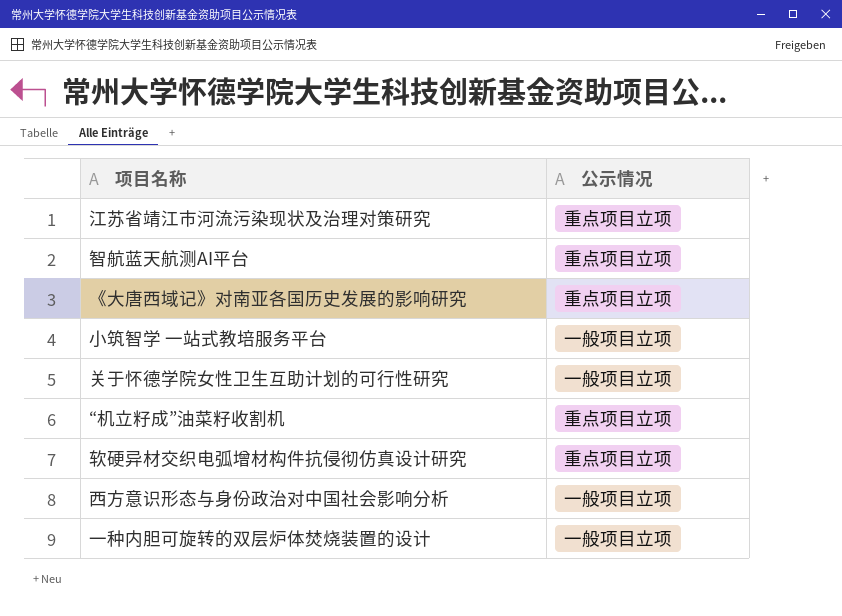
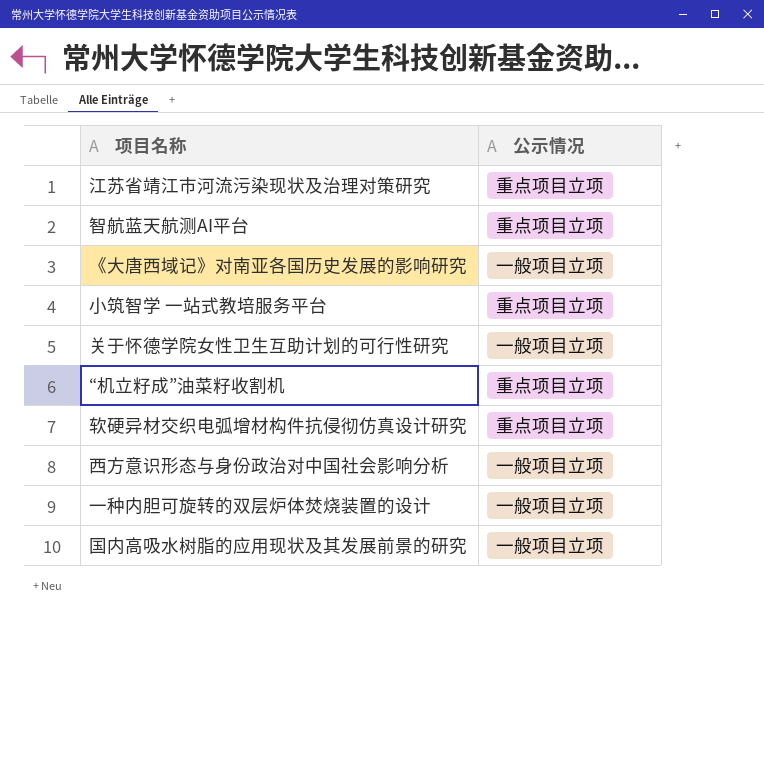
《大唐西域记》对南亚各国历史发展的影响研究 | 公示情况: 重点项目立项 -> 一般项目立项
小筑智学 一站式教培服务平台 | 公示情况: 一般项目立项 -> 重点项目立项
row 国内高吸水树脂的应用现状及其发展前景的研究: none -> 一般项目立项

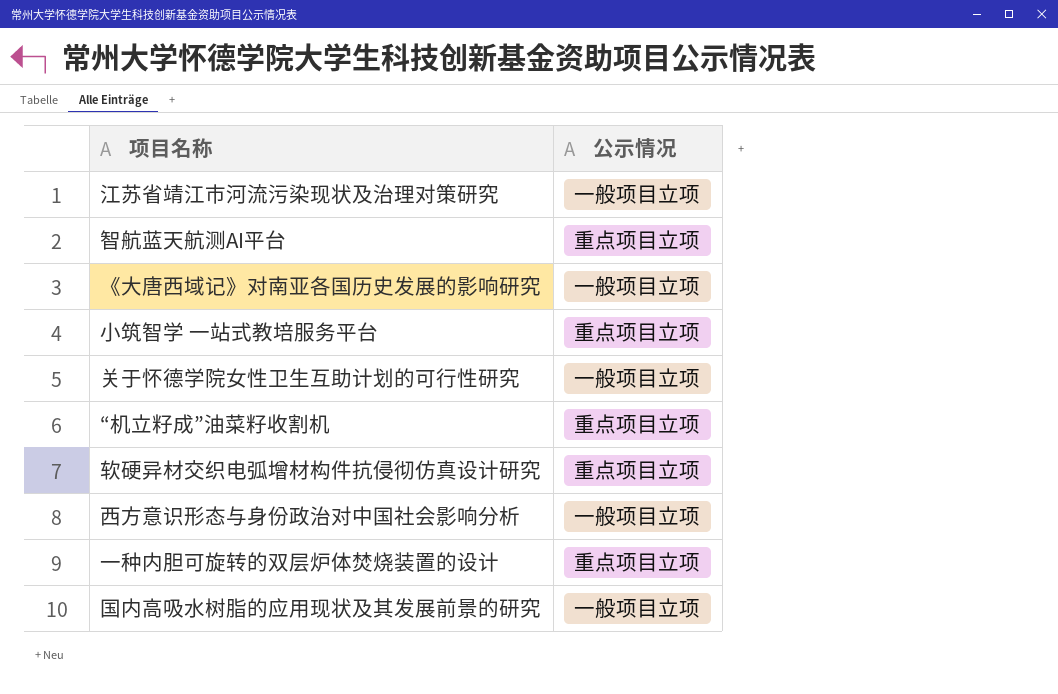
江苏省靖江市河流污染现状及治理对策研究 | 公示情况: 重点项目立项 -> 一般项目立项
一种内胆可旋转的双层炉体焚烧装置的设计 | 公示情况: 一般项目立项 -> 重点项目立项

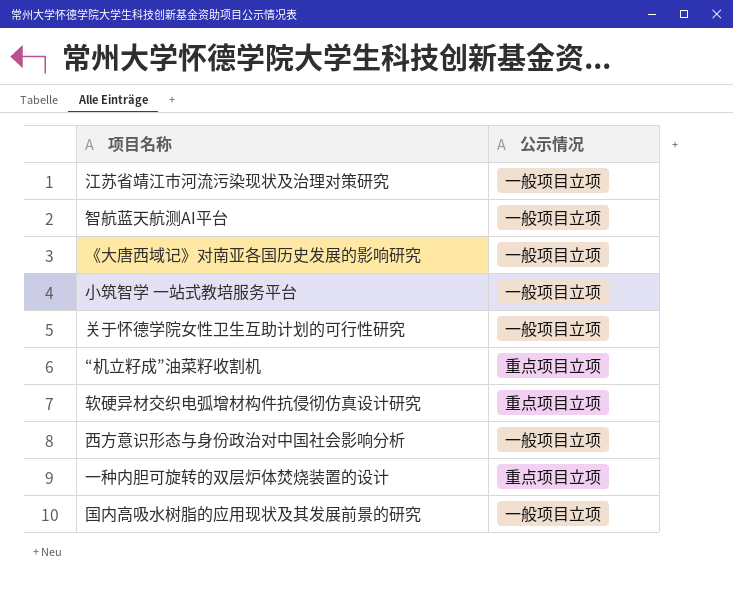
智航蓝天航测AI平台 | 公示情况: 重点项目立项 -> 一般项目立项
小筑智学 一站式教培服务平台 | 公示情况: 重点项目立项 -> 一般项目立项

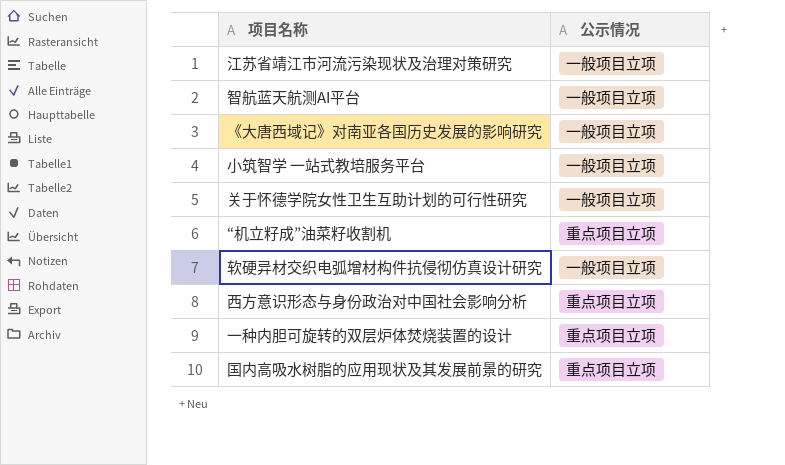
软硬异材交织电弧增材构件抗侵彻仿真设计研究 | 公示情况: 重点项目立项 -> 一般项目立项
西方意识形态与身份政治对中国社会影响分析 | 公示情况: 一般项目立项 -> 重点项目立项
国内高吸水树脂的应用现状及其发展前景的研究 | 公示情况: 一般项目立项 -> 重点项目立项

